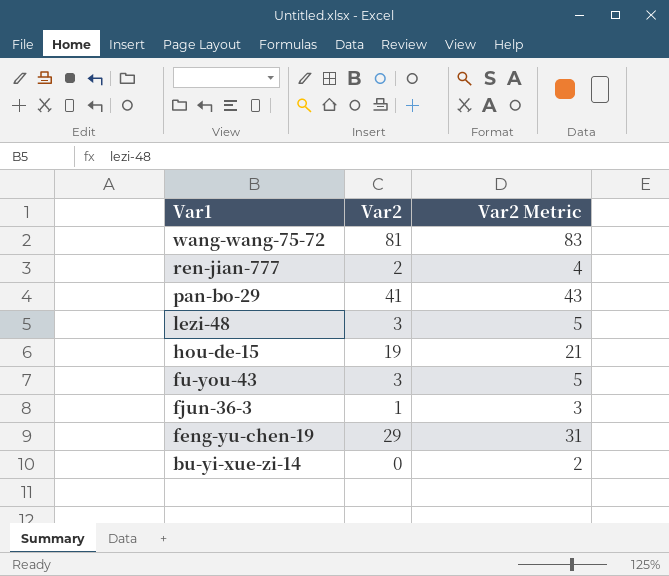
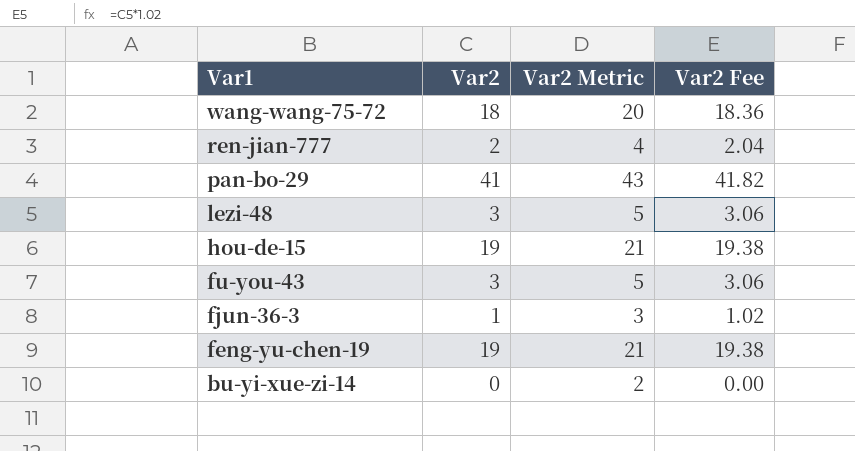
column Var2 Fee | formula: none -> [Var2] * 1.02
wang-wang-75-72 | Var2: 81 -> 18
wang-wang-75-72 | Var2 Metric: 83 -> 20
feng-yu-chen-19 | Var2: 29 -> 19
feng-yu-chen-19 | Var2 Metric: 31 -> 21

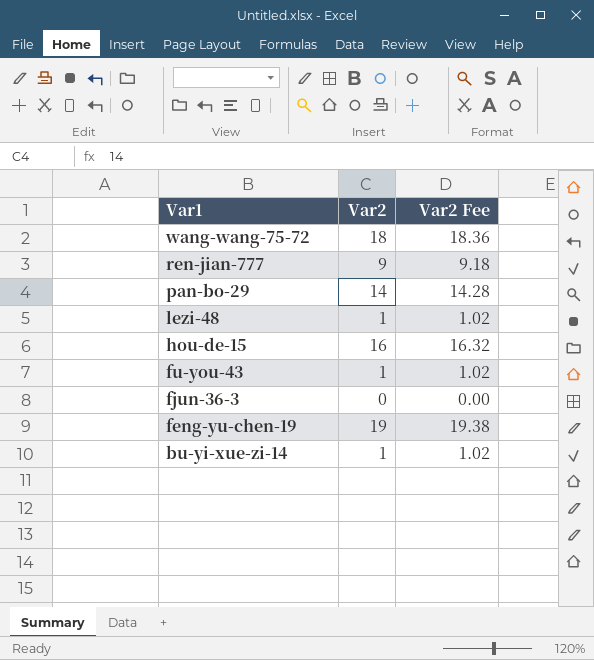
column Var2 Metric | formula: [Var2] + 2 -> none
ren-jian-777 | Var2: 2 -> 9
ren-jian-777 | Var2 Fee: 2.04 -> 9.18
pan-bo-29 | Var2: 41 -> 14
pan-bo-29 | Var2 Fee: 41.82 -> 14.28
lezi-48 | Var2: 3 -> 1
lezi-48 | Var2 Fee: 3.06 -> 1.02
hou-de-15 | Var2: 19 -> 16
hou-de-15 | Var2 Fee: 19.38 -> 16.32
fu-you-43 | Var2: 3 -> 1
fu-you-43 | Var2 Fee: 3.06 -> 1.02
fjun-36-3 | Var2: 1 -> 0
fjun-36-3 | Var2 Fee: 1.02 -> 0.00
bu-yi-xue-zi-14 | Var2: 0 -> 1
bu-yi-xue-zi-14 | Var2 Fee: 0.00 -> 1.02

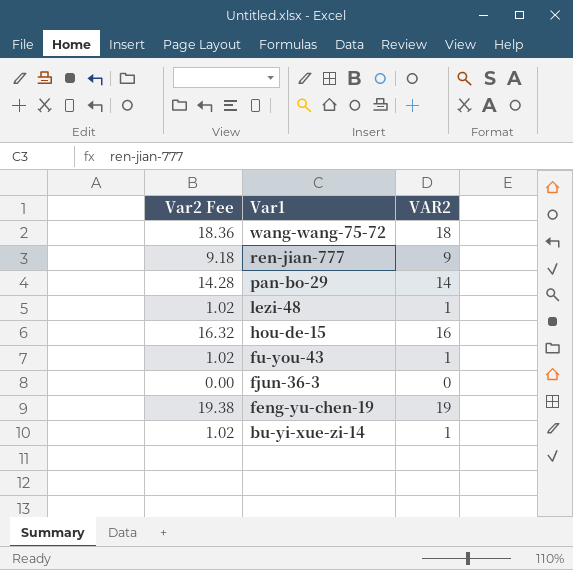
column Var2 Fee | position: 3 -> 1
column name: Var2 -> VAR2

